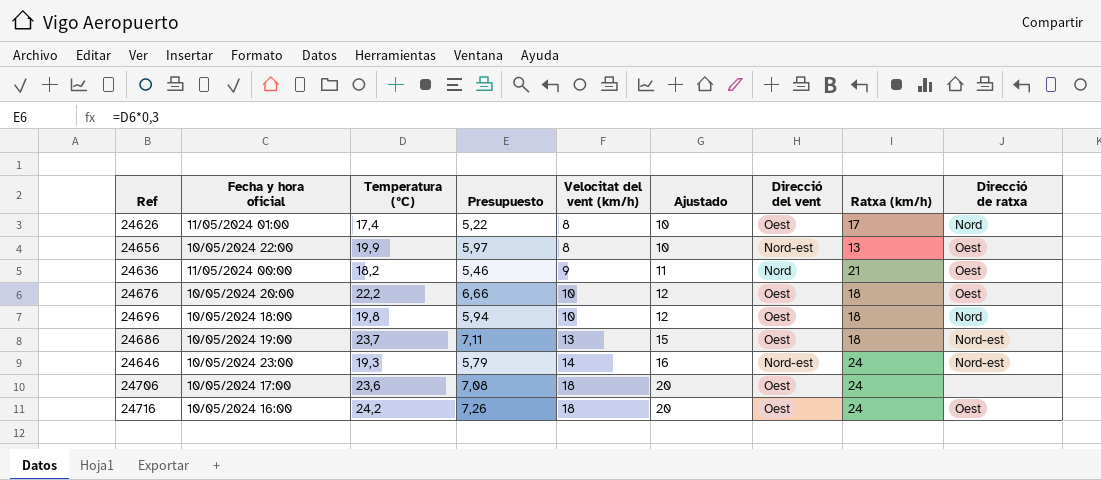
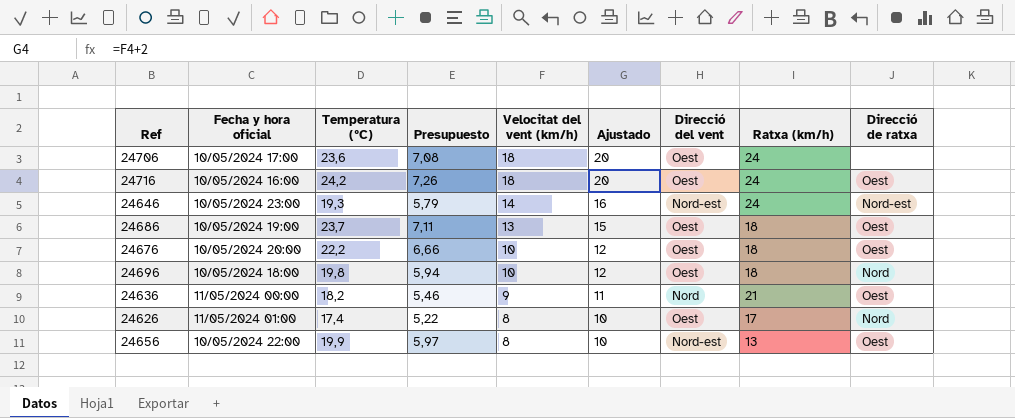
row order: Velocitat del vent (km/h) ascending -> Velocitat del vent (km/h) descending
24686 | Direcció de ratxa: Nord-est -> Oest

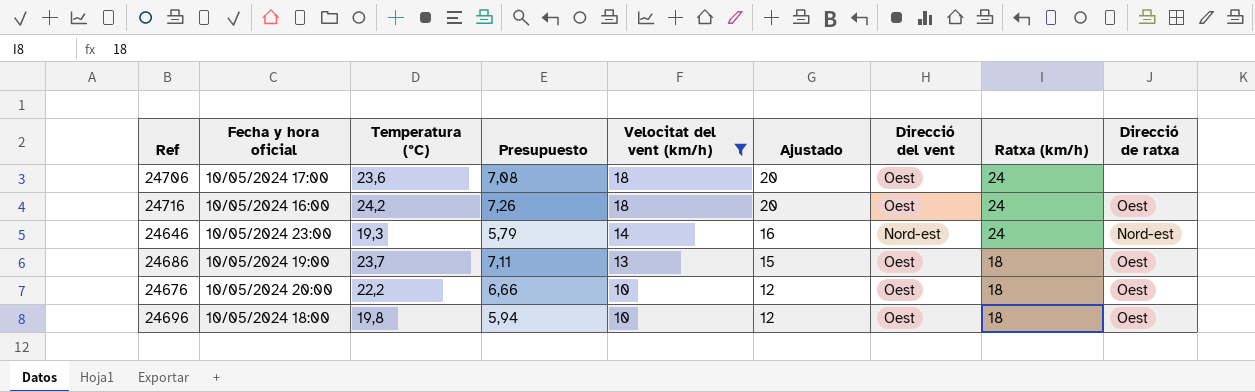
filter: none -> Velocitat del vent (km/h) >= 10
24696 | Direcció de ratxa: Nord -> Oest

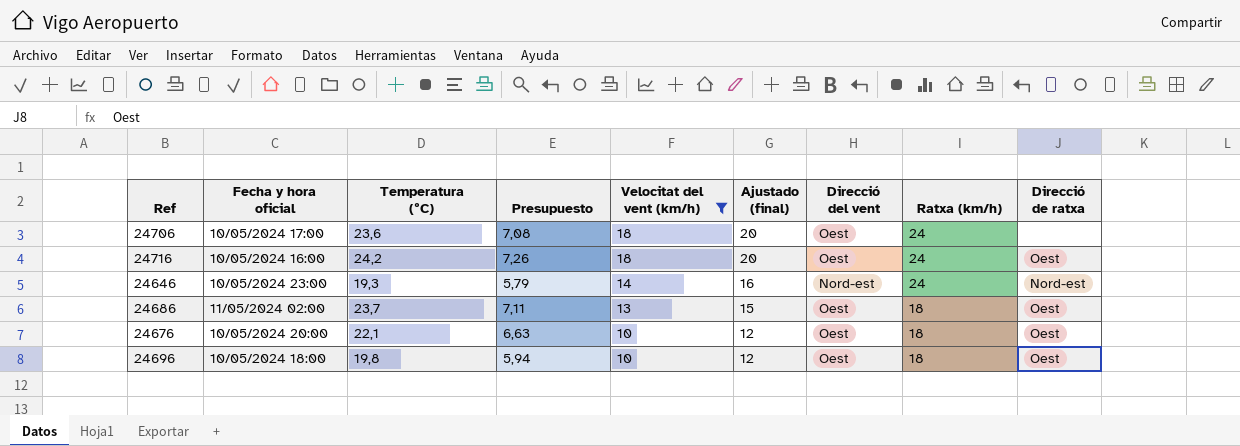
column name: Ajustado -> Ajustado (final)
24686 | Fecha y hora oficial: 10/05/2024 19:00 -> 11/05/2024 02:00
24676 | Temperatura (ºC): 22,2 -> 22,1
24676 | Presupuesto: 6,66 -> 6,63

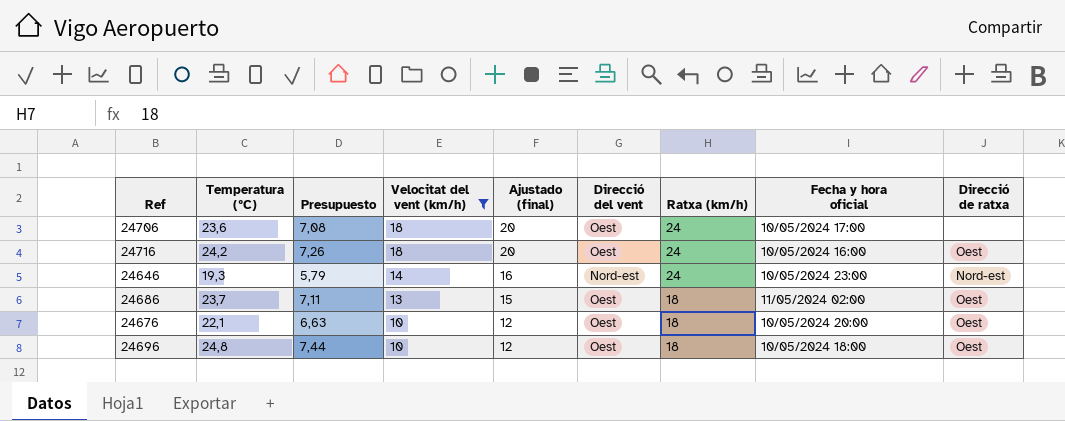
column Fecha y hora oficial | position: 2 -> 8
24696 | Temperatura (ºC): 19,8 -> 24,8
24696 | Presupuesto: 5,94 -> 7,44

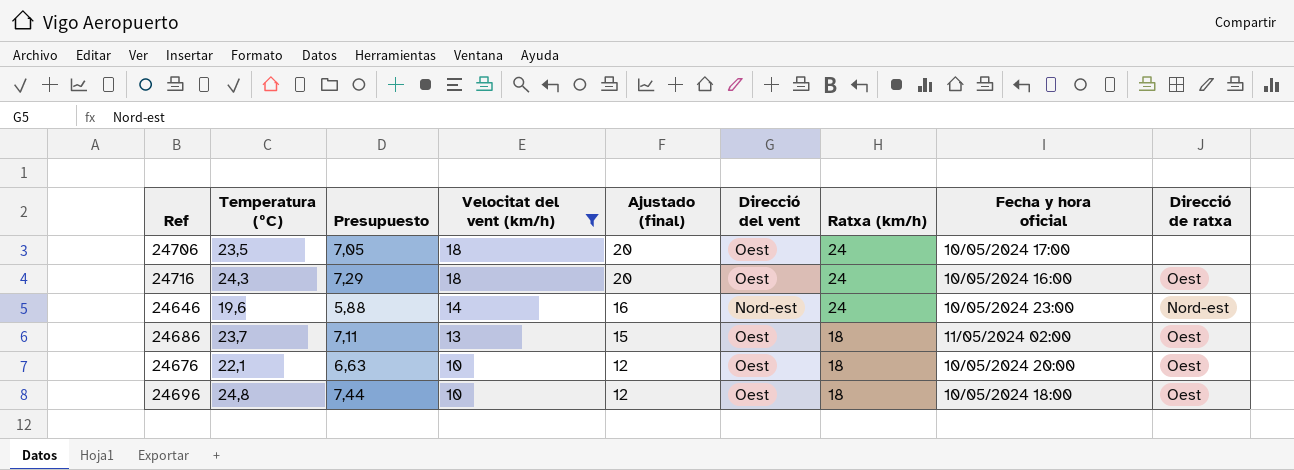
24706 | Temperatura (ºC): 23,6 -> 23,5
24706 | Presupuesto: 7,08 -> 7,05
24716 | Temperatura (ºC): 24,2 -> 24,3
24716 | Presupuesto: 7,26 -> 7,29
24646 | Temperatura (ºC): 19,3 -> 19,6
24646 | Presupuesto: 5,79 -> 5,88

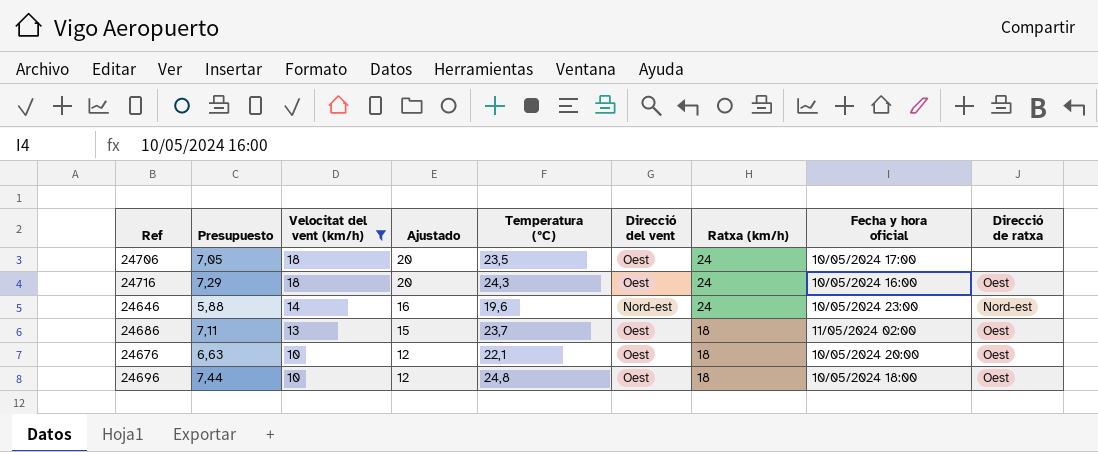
column name: Ajustado (final) -> Ajustado
column Temperatura (ºC) | position: 2 -> 5

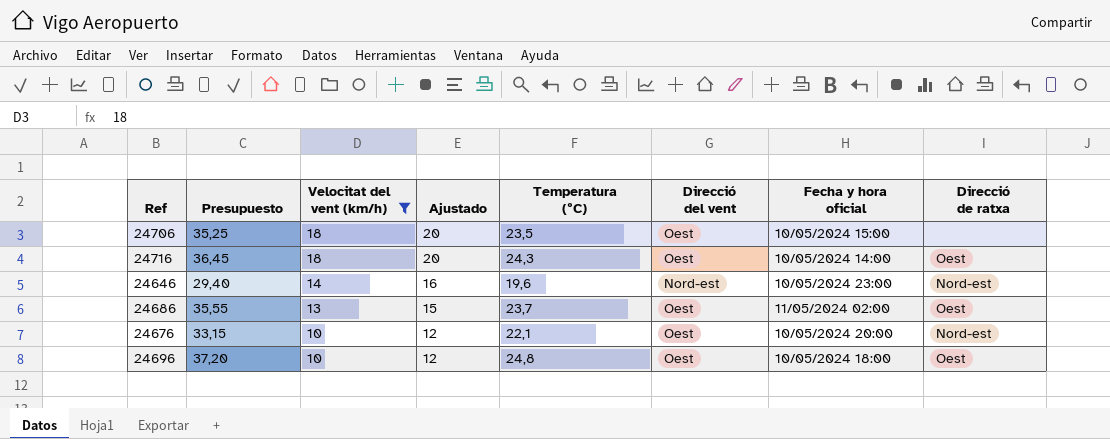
column Ratxa (km/h) | position: 7 -> none
column Presupuesto | formula: [Temperatura (ºC)] * 0,3 -> [Temperatura (ºC)] * 1,5
24706 | Fecha y hora oficial: 10/05/2024 17:00 -> 10/05/2024 15:00
24716 | Fecha y hora oficial: 10/05/2024 16:00 -> 10/05/2024 14:00
24676 | Direcció de ratxa: Oest -> Nord-est

